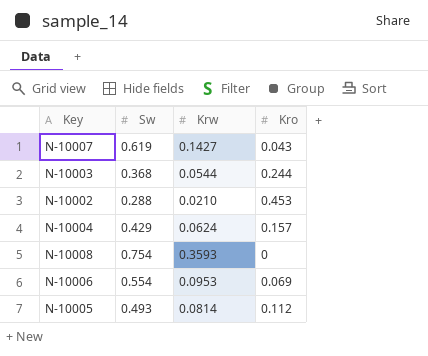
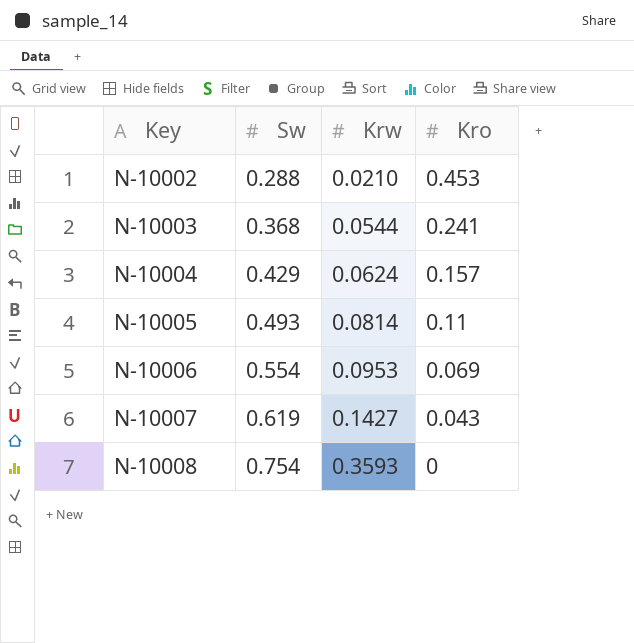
row order: none -> Key ascending
N-10003 | Kro: 0.244 -> 0.241
N-10005 | Kro: 0.112 -> 0.11

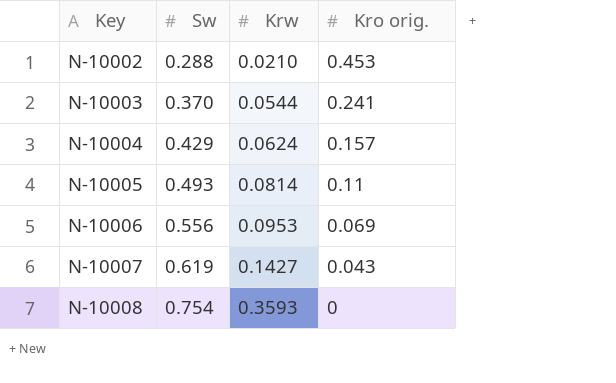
column name: Kro -> Kro orig.
N-10003 | Sw: 0.368 -> 0.370
N-10006 | Sw: 0.554 -> 0.556

